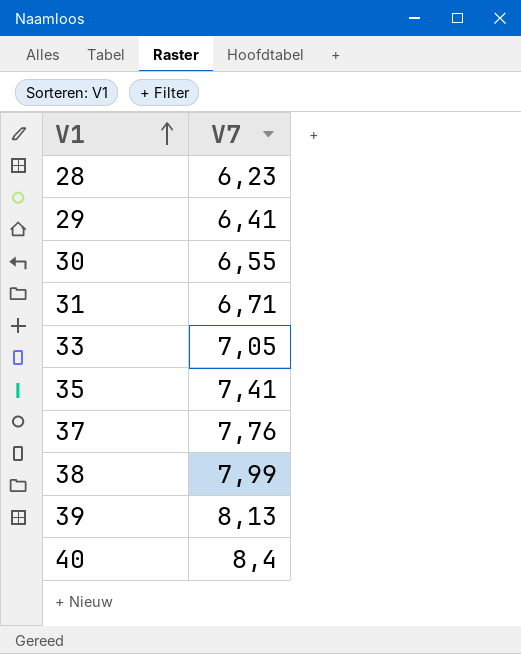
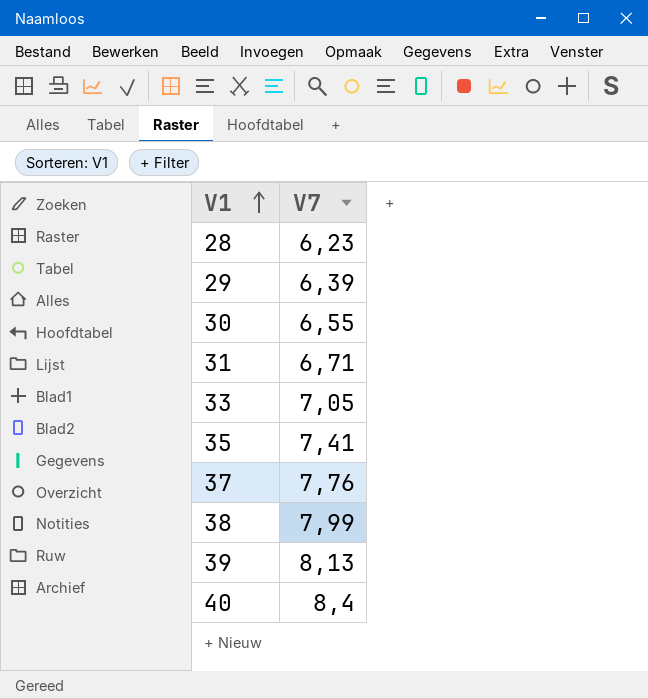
29 | V7: 6,41 -> 6,39

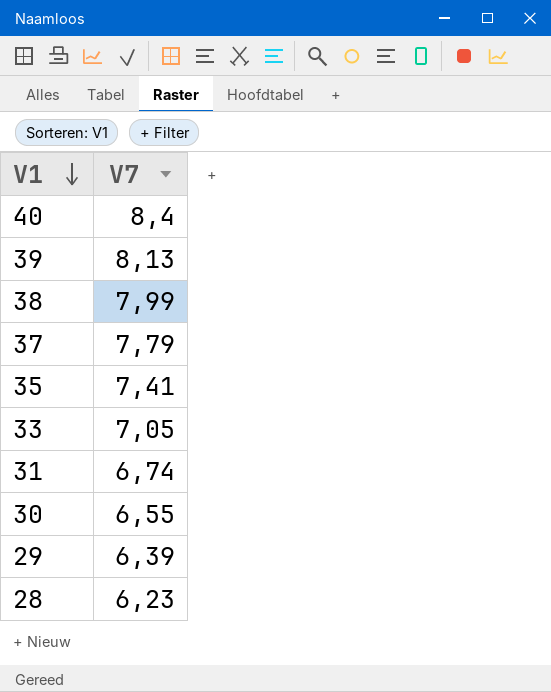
row order: V1 ascending -> V1 descending
37 | V7: 7,76 -> 7,79
31 | V7: 6,71 -> 6,74

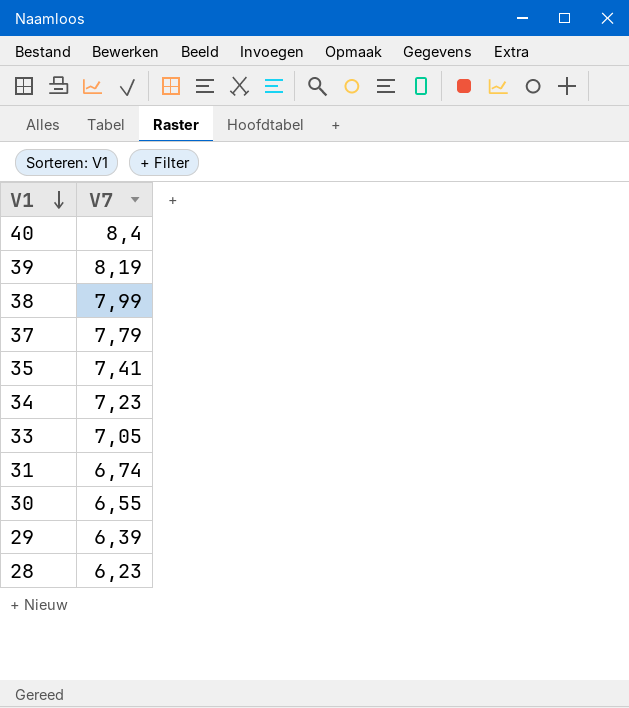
39 | V7: 8,13 -> 8,19
row 34: none -> 7,23

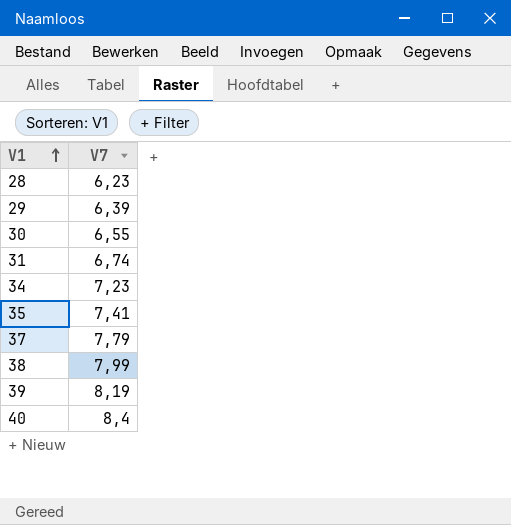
row order: V1 descending -> V1 ascending
row 33: 7,05 -> none

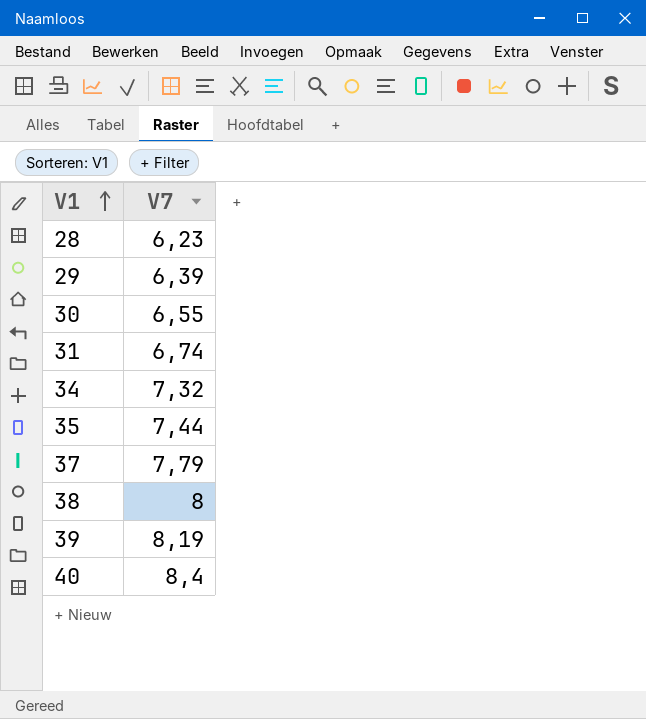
34 | V7: 7,23 -> 7,32
35 | V7: 7,41 -> 7,44
38 | V7: 7,99 -> 8

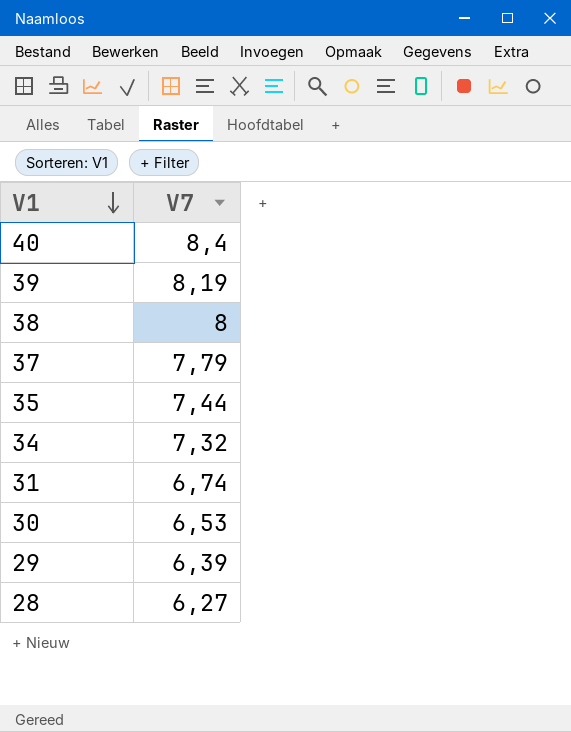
row order: V1 ascending -> V1 descending
30 | V7: 6,55 -> 6,53
28 | V7: 6,23 -> 6,27

